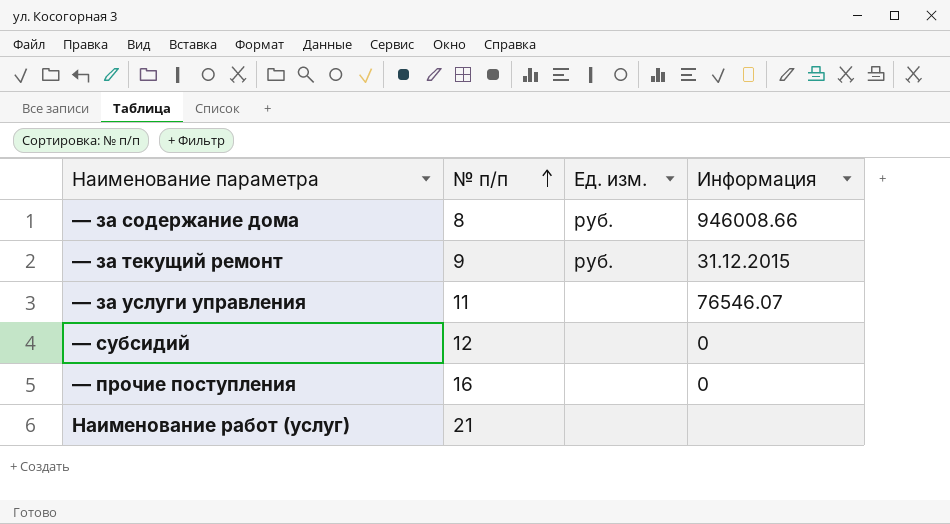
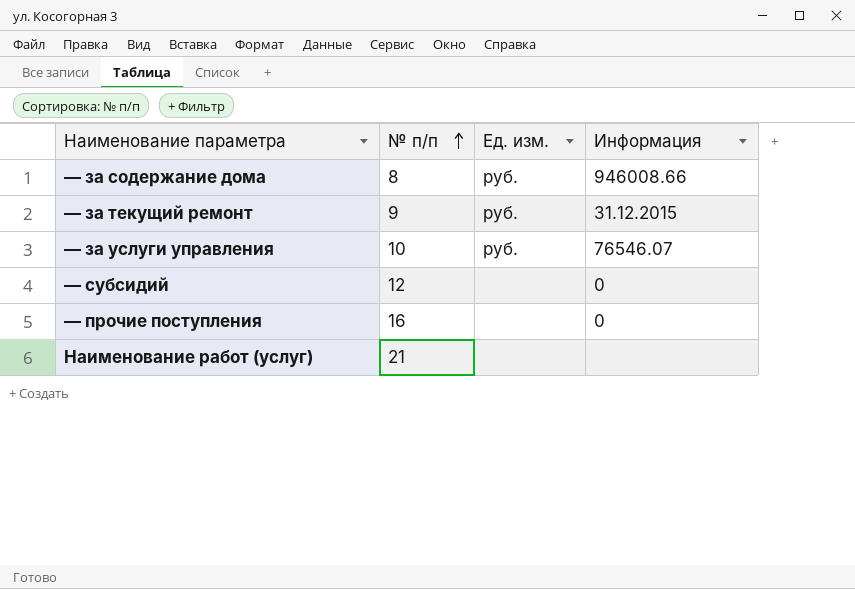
— за услуги управления | № п/п: 11 -> 10
— за услуги управления | Ед. изм.: none -> руб.

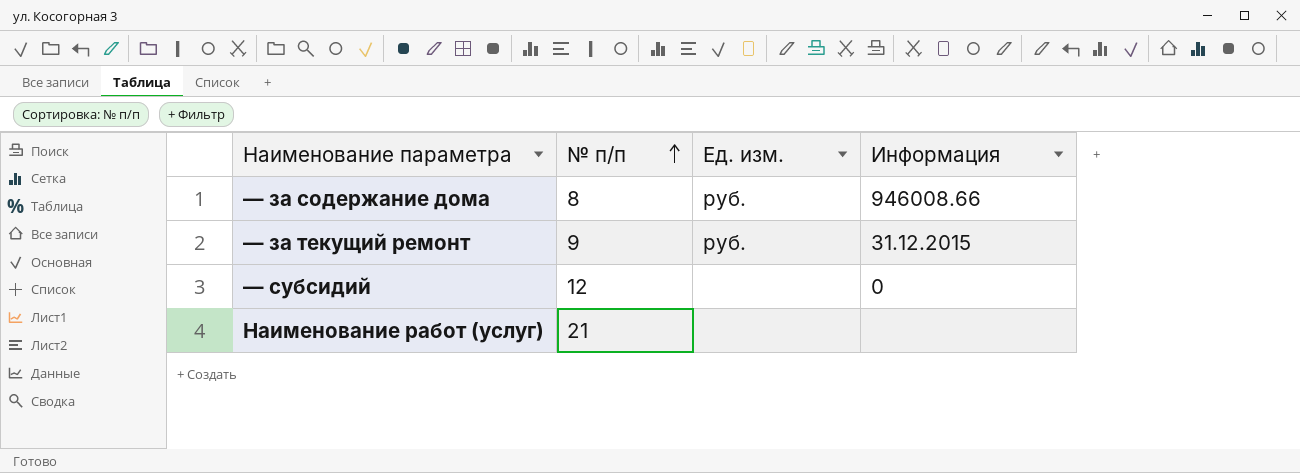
row — за услуги управления: 10 | руб. | 76546.07 -> none
row — прочие поступления: 16 | none | 0 -> none

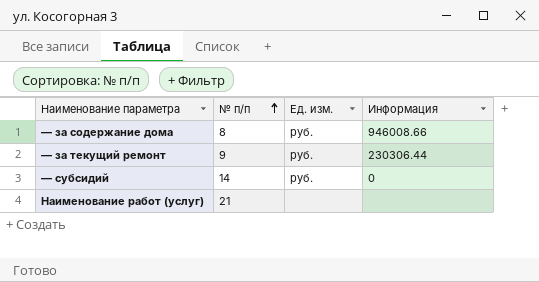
— за текущий ремонт | Информация: 31.12.2015 -> 230306.44
— субсидий | № п/п: 12 -> 14
— субсидий | Ед. изм.: none -> руб.

